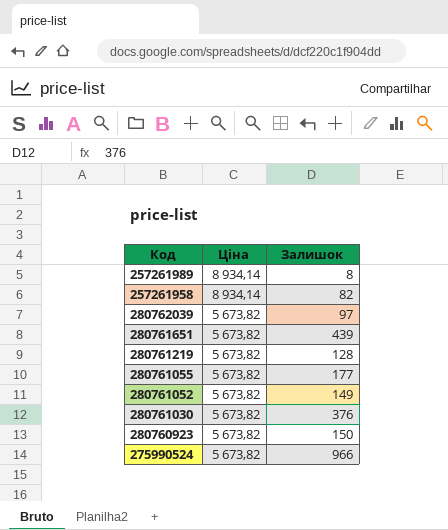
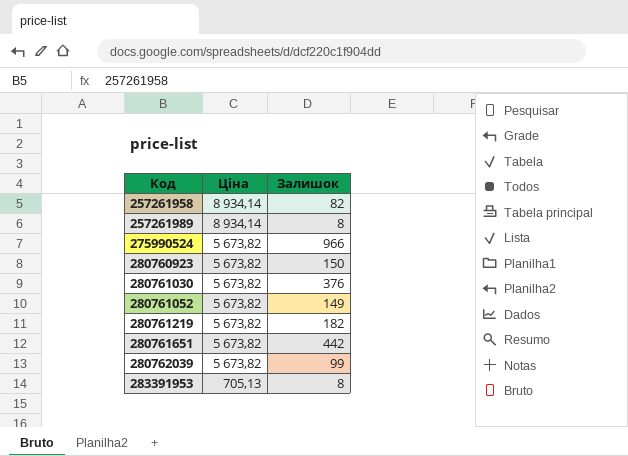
row order: Ціна descending -> Код ascending
row 280761055: 5 673,82 | 177 -> none
280761219 | Залишок: 128 -> 182
280761651 | Залишок: 439 -> 442
280762039 | Залишок: 97 -> 99
row 283391953: none -> 705,13 | 8

